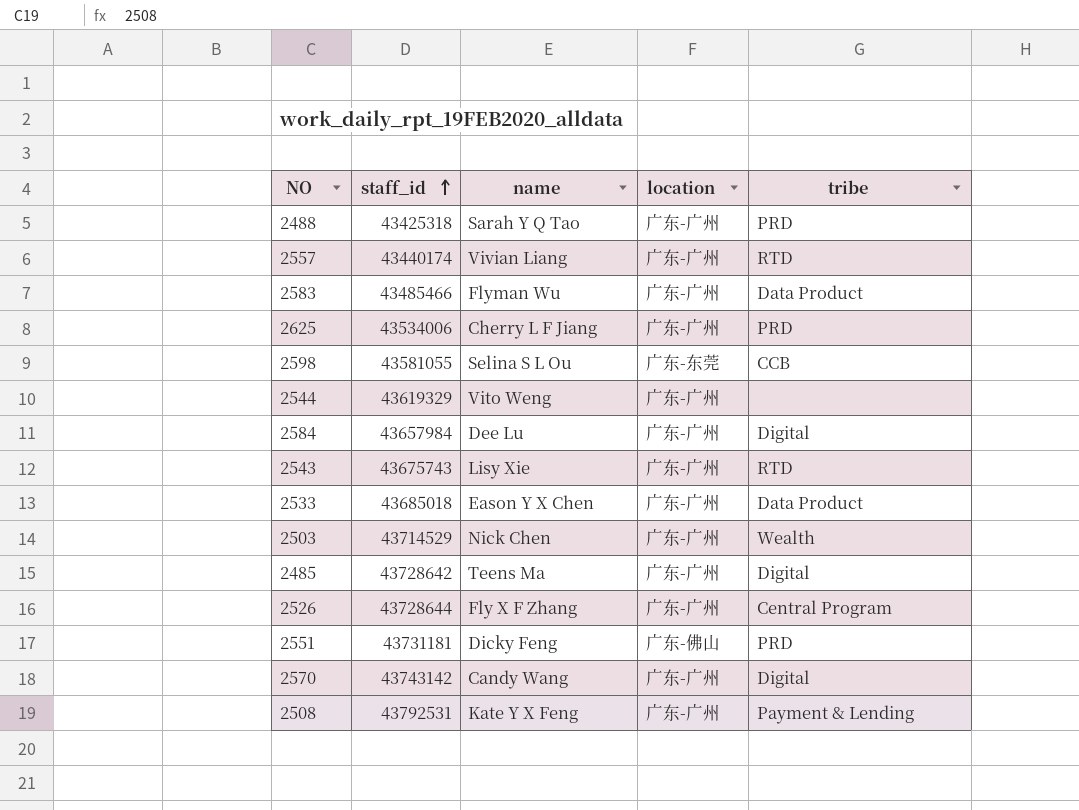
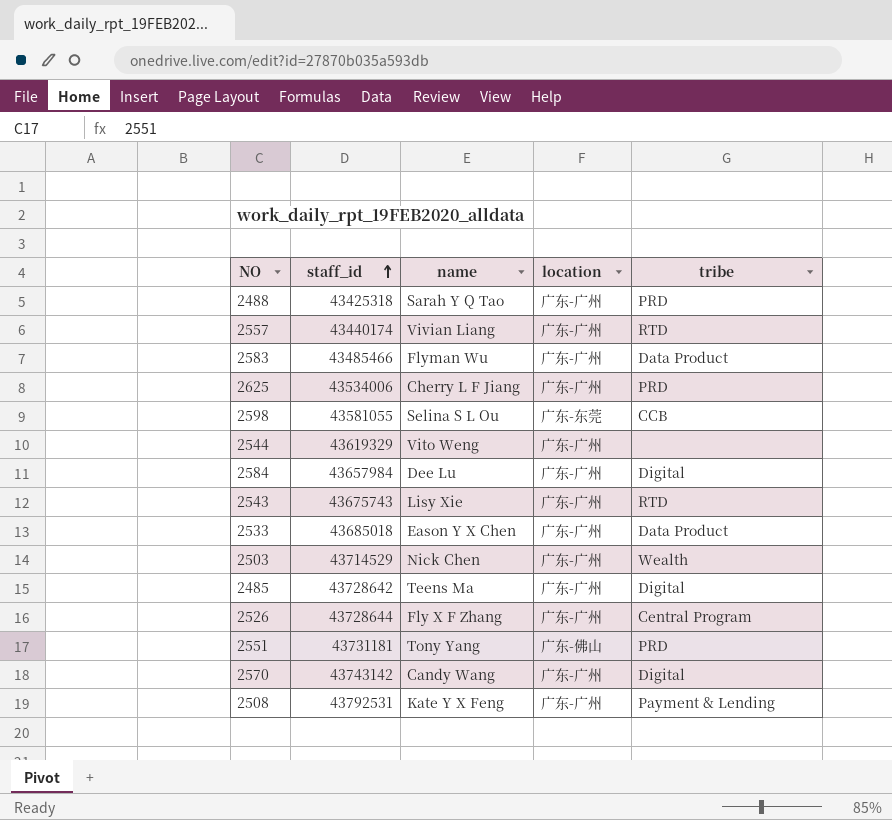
2551 | name: Dicky Feng -> Tony Yang

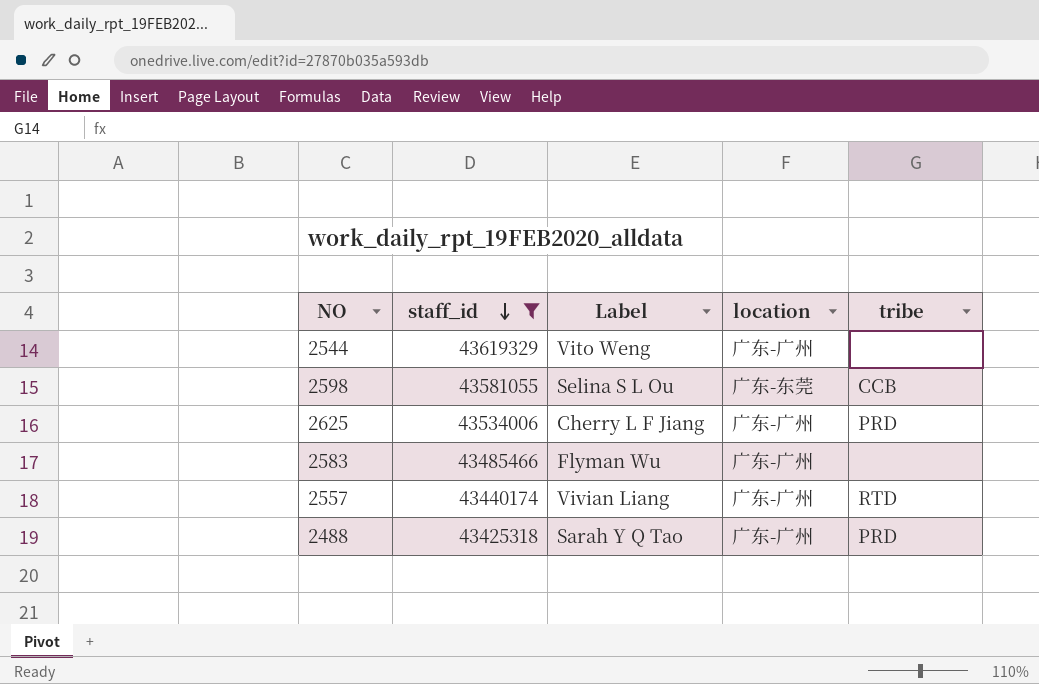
filter: none -> staff_id <= 43619329
row order: staff_id ascending -> staff_id descending
column name: name -> Label
2583 | tribe: Data Product -> none

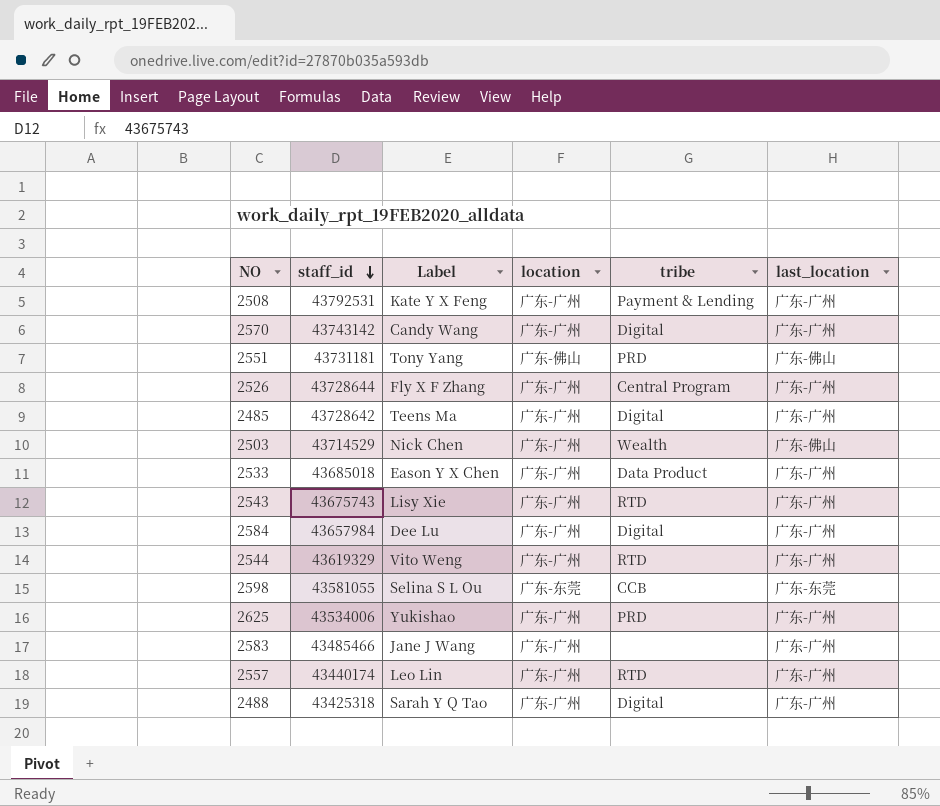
filter: staff_id <= 43619329 -> none
column last_location | position: none -> 6
2544 | tribe: none -> RTD
2625 | Label: Cherry L F Jiang -> Yukishao
2583 | Label: Flyman Wu -> Jane J Wang
2557 | Label: Vivian Liang -> Leo Lin
2488 | tribe: PRD -> Digital

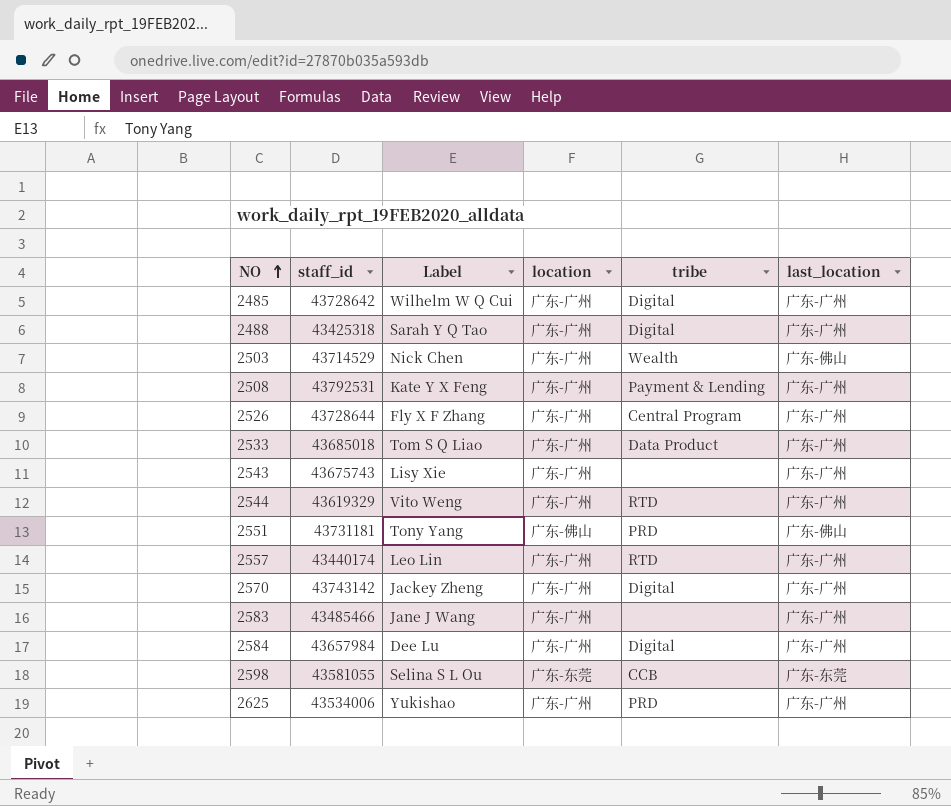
row order: staff_id descending -> NO ascending
2485 | Label: Teens Ma -> Wilhelm W Q Cui
2533 | Label: Eason Y X Chen -> Tom S Q Liao
2543 | tribe: RTD -> none
2570 | Label: Candy Wang -> Jackey Zheng

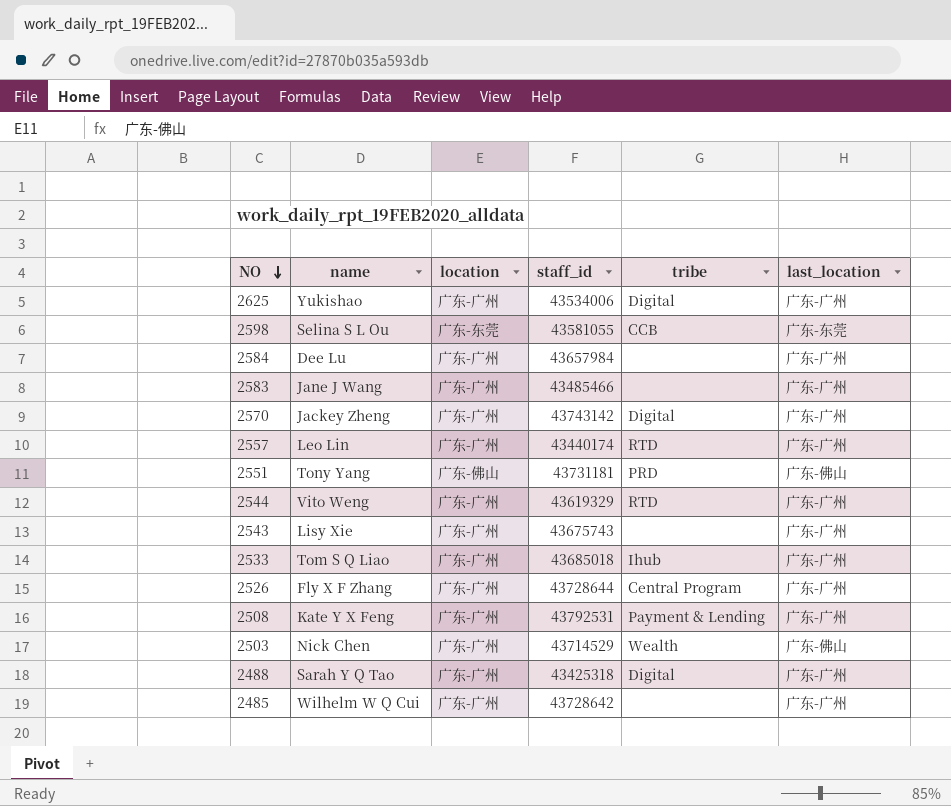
row order: NO ascending -> NO descending
column name: Label -> name
column staff_id | position: 2 -> 4
2625 | tribe: PRD -> Digital
2584 | tribe: Digital -> none
2533 | tribe: Data Product -> Ihub
2485 | tribe: Digital -> none

